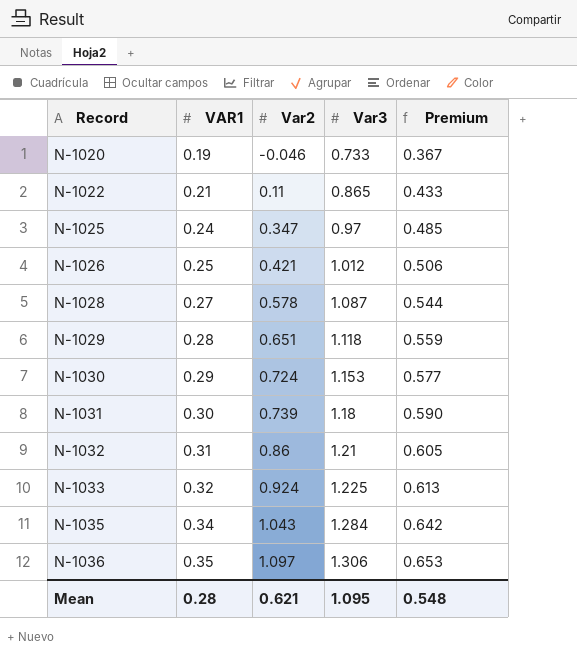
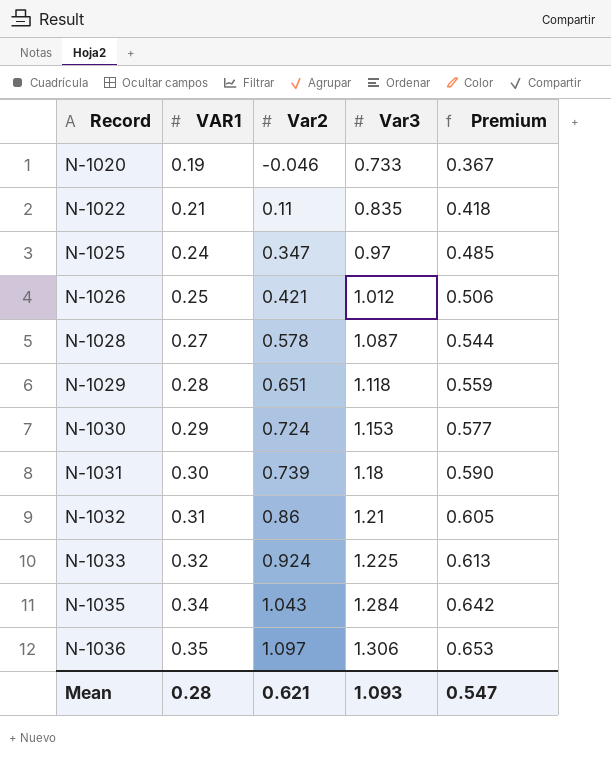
N-1022 | Var3: 0.865 -> 0.835
N-1022 | Premium: 0.433 -> 0.418
Mean | Var3: 1.095 -> 1.093
Mean | Premium: 0.548 -> 0.547

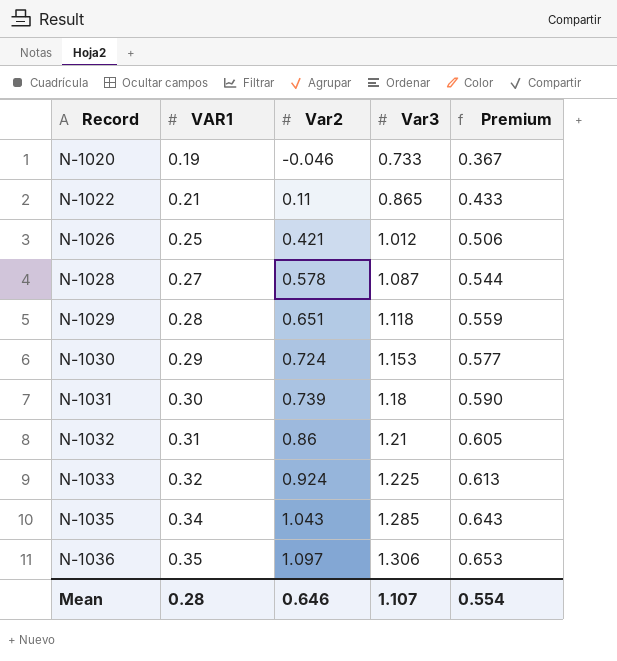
row N-1025: 0.24 | 0.347 | 0.97 | 0.485 -> none
N-1022 | Var3: 0.835 -> 0.865
N-1022 | Premium: 0.418 -> 0.433
N-1035 | Var3: 1.284 -> 1.285
N-1035 | Premium: 0.642 -> 0.643
Mean | Var2: 0.621 -> 0.646
Mean | Var3: 1.093 -> 1.107
Mean | Premium: 0.547 -> 0.554

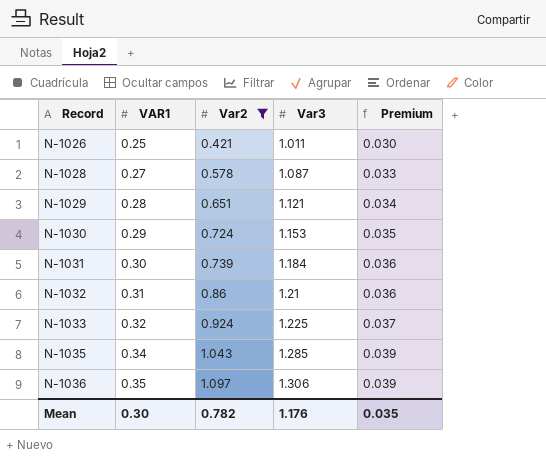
filter: none -> Var2 >= 0.421
column Premium | formula: [Var3] * 0.5 -> [Var3] * 0.03
N-1026 | Var3: 1.012 -> 1.011
N-1029 | Var3: 1.118 -> 1.121
N-1031 | Var3: 1.18 -> 1.184
Mean | VAR1: 0.28 -> 0.30
Mean | Var2: 0.646 -> 0.782
Mean | Var3: 1.107 -> 1.176
Mean | Premium: 0.554 -> 0.035

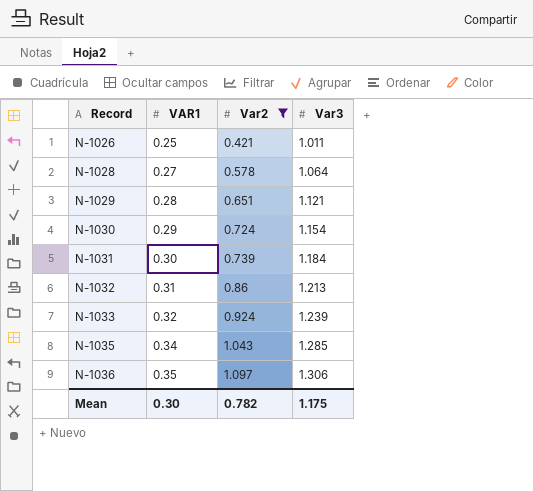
column Premium | formula: [Var3] * 0.03 -> none
N-1028 | Var3: 1.087 -> 1.064
N-1030 | Var3: 1.153 -> 1.154
N-1032 | Var3: 1.21 -> 1.213
N-1033 | Var3: 1.225 -> 1.239
Mean | Var3: 1.176 -> 1.175

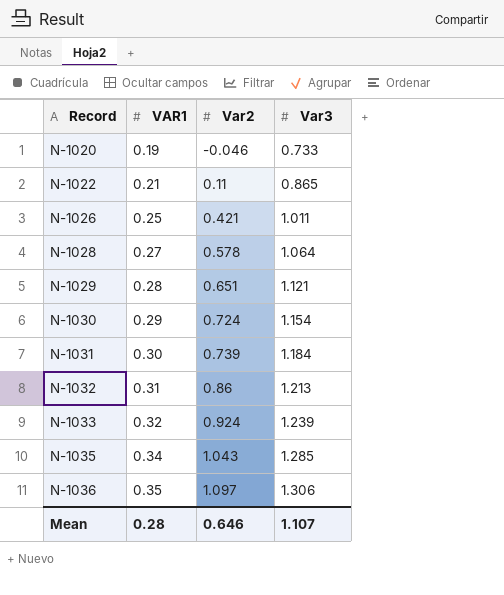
filter: Var2 >= 0.421 -> none
Mean | VAR1: 0.30 -> 0.28
Mean | Var2: 0.782 -> 0.646
Mean | Var3: 1.175 -> 1.107

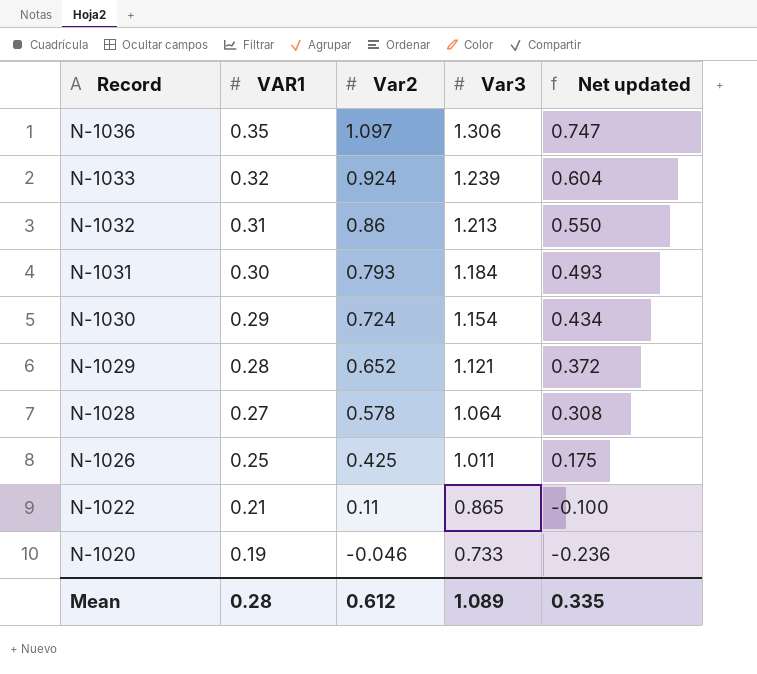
row order: Record ascending -> Record descending
column Net updated | formula: none -> [Var2] - [VAR1]
row N-1035: 0.34 | 1.043 | 1.285 -> none
N-1031 | Var2: 0.739 -> 0.793
N-1029 | Var2: 0.651 -> 0.652
N-1026 | Var2: 0.421 -> 0.425
Mean | Var2: 0.646 -> 0.612
Mean | Var3: 1.107 -> 1.089

